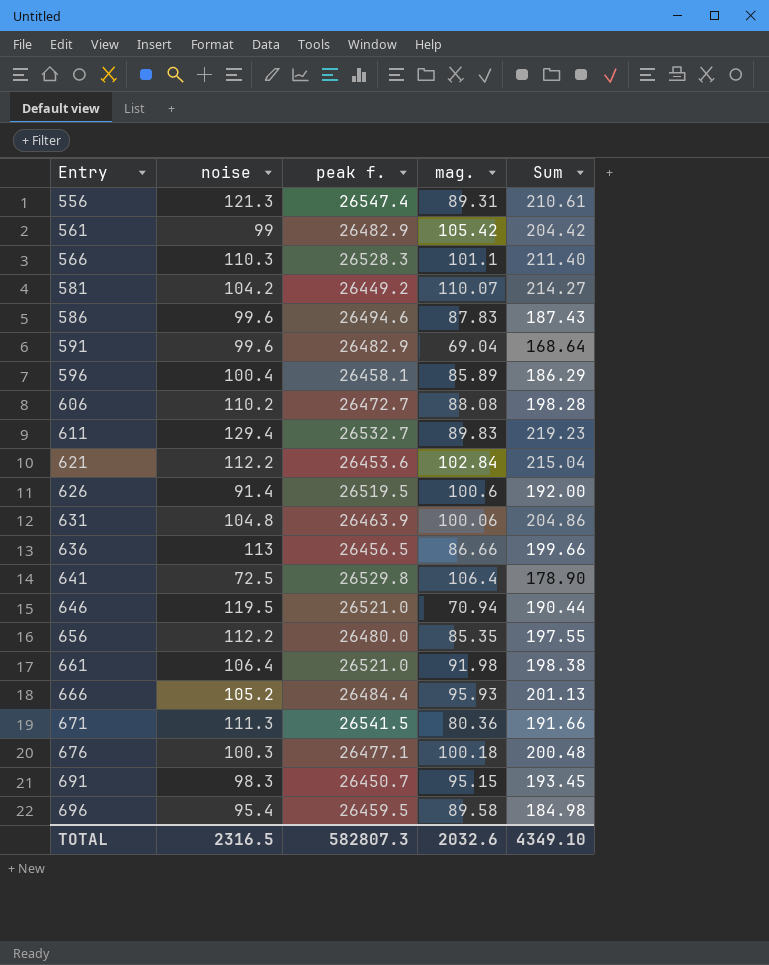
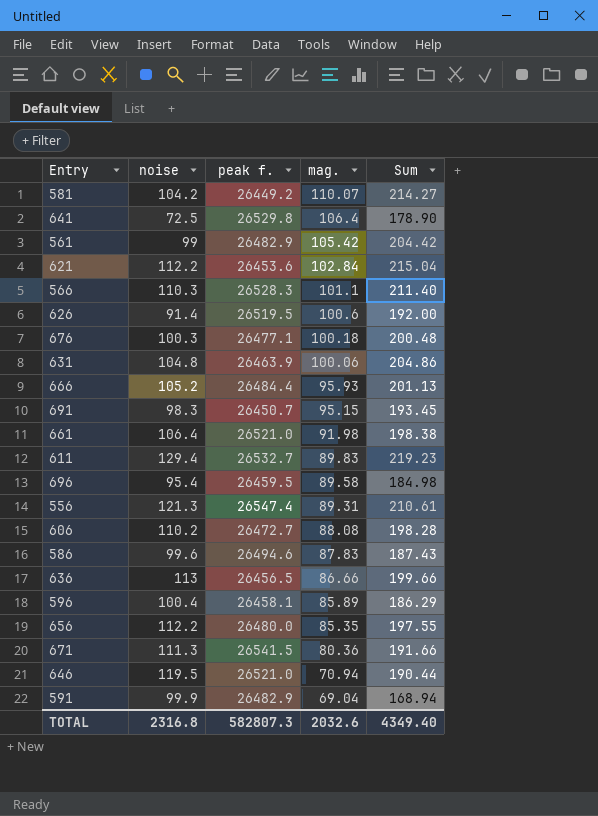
row order: Entry ascending -> mag. descending
591 | noise: 99.6 -> 99.9
591 | Sum: 168.64 -> 168.94
TOTAL | noise: 2316.5 -> 2316.8
TOTAL | Sum: 4349.10 -> 4349.40

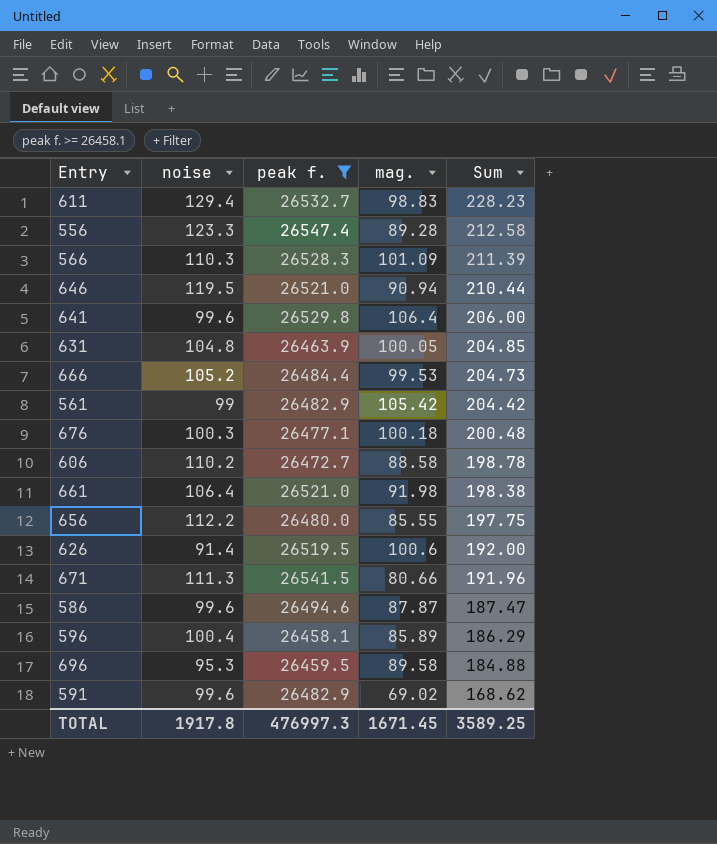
filter: none -> peak f. >= 26458.1
row order: mag. descending -> Sum descending
611 | mag.: 89.83 -> 98.83
611 | Sum: 219.23 -> 228.23
556 | noise: 121.3 -> 123.3
556 | mag.: 89.31 -> 89.28
556 | Sum: 210.61 -> 212.58
566 | mag.: 101.1 -> 101.09
566 | Sum: 211.40 -> 211.39
646 | mag.: 70.94 -> 90.94
646 | Sum: 190.44 -> 210.44
641 | noise: 72.5 -> 99.6
641 | Sum: 178.90 -> 206.00
631 | mag.: 100.06 -> 100.05
631 | Sum: 204.86 -> 204.85
666 | mag.: 95.93 -> 99.53
666 | Sum: 201.13 -> 204.73
606 | mag.: 88.08 -> 88.58
606 | Sum: 198.28 -> 198.78
656 | mag.: 85.35 -> 85.55
656 | Sum: 197.55 -> 197.75
671 | mag.: 80.36 -> 80.66
671 | Sum: 191.66 -> 191.96
586 | mag.: 87.83 -> 87.87
586 | Sum: 187.43 -> 187.47
696 | noise: 95.4 -> 95.3
696 | Sum: 184.98 -> 184.88
591 | noise: 99.9 -> 99.6
591 | mag.: 69.04 -> 69.02
591 | Sum: 168.94 -> 168.62
TOTAL | noise: 2316.8 -> 1917.8
TOTAL | peak f.: 582807.3 -> 476997.3
TOTAL | mag.: 2032.6 -> 1671.45
TOTAL | Sum: 4349.40 -> 3589.25

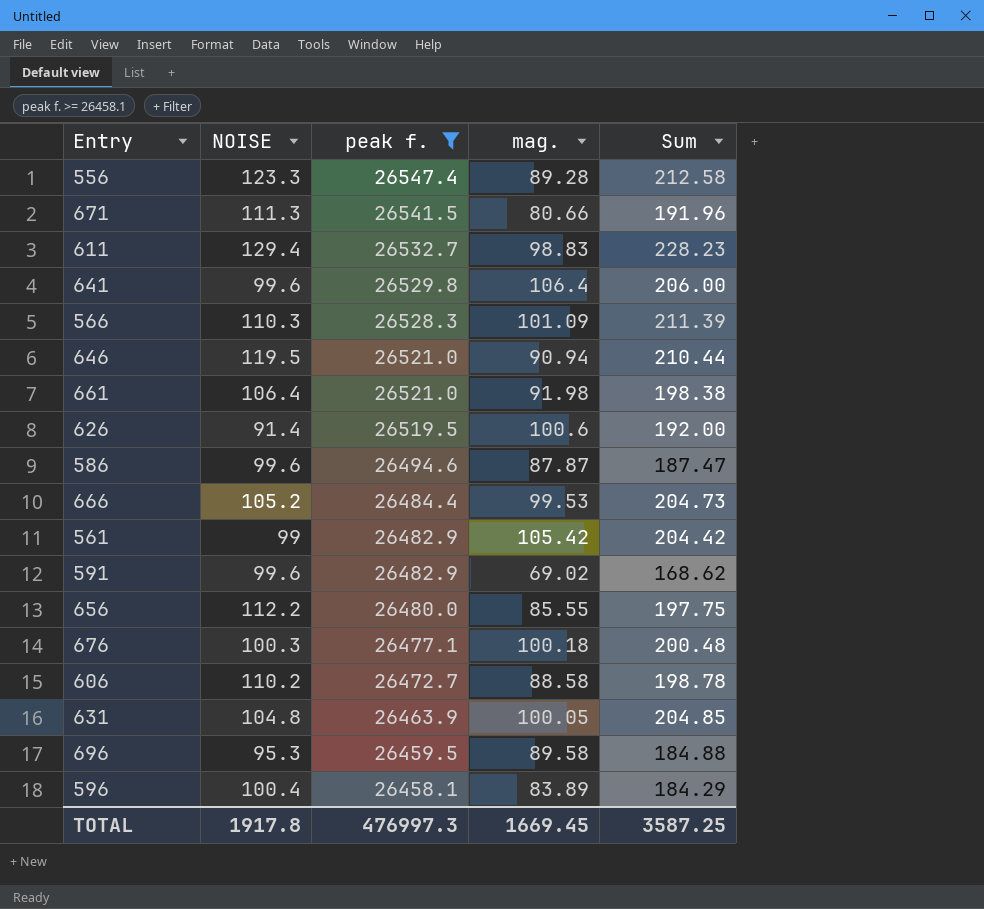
row order: Sum descending -> peak f. descending
column name: noise -> NOISE
596 | mag.: 85.89 -> 83.89
596 | Sum: 186.29 -> 184.29
TOTAL | mag.: 1671.45 -> 1669.45
TOTAL | Sum: 3589.25 -> 3587.25

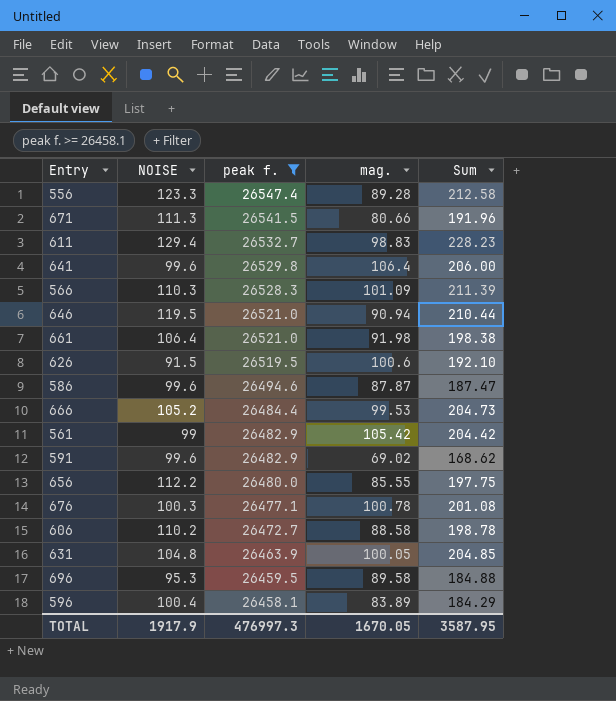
626 | NOISE: 91.4 -> 91.5
626 | Sum: 192.00 -> 192.10
676 | mag.: 100.18 -> 100.78
676 | Sum: 200.48 -> 201.08
TOTAL | NOISE: 1917.8 -> 1917.9
TOTAL | mag.: 1669.45 -> 1670.05
TOTAL | Sum: 3587.25 -> 3587.95

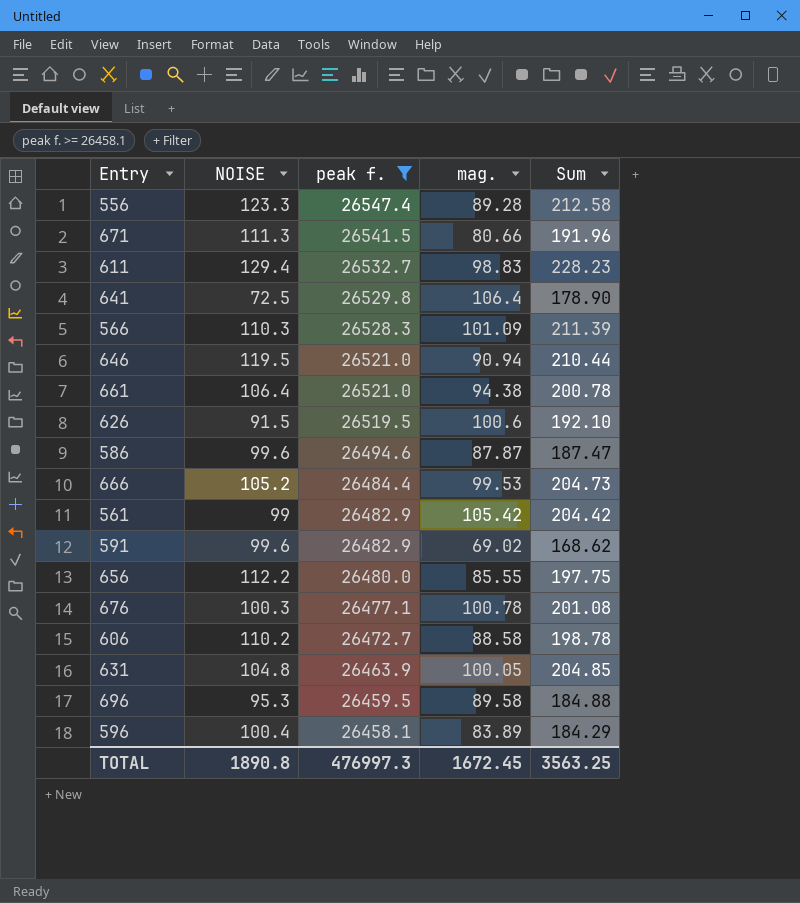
641 | NOISE: 99.6 -> 72.5
641 | Sum: 206.00 -> 178.90
661 | mag.: 91.98 -> 94.38
661 | Sum: 198.38 -> 200.78
TOTAL | NOISE: 1917.9 -> 1890.8
TOTAL | mag.: 1670.05 -> 1672.45
TOTAL | Sum: 3587.95 -> 3563.25

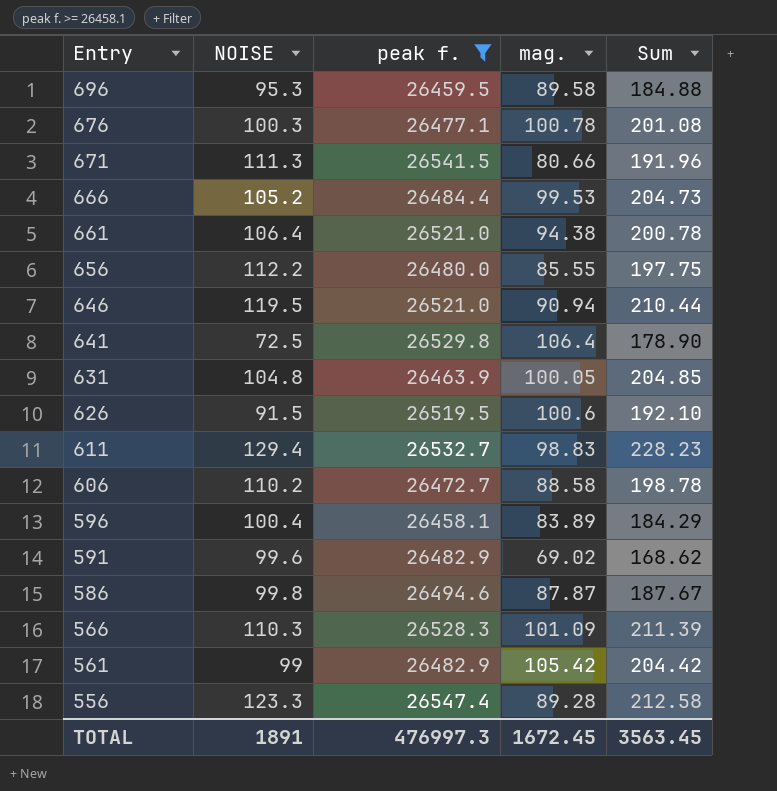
row order: peak f. descending -> Entry descending
586 | NOISE: 99.6 -> 99.8
586 | Sum: 187.47 -> 187.67
TOTAL | NOISE: 1890.8 -> 1891
TOTAL | Sum: 3563.25 -> 3563.45

